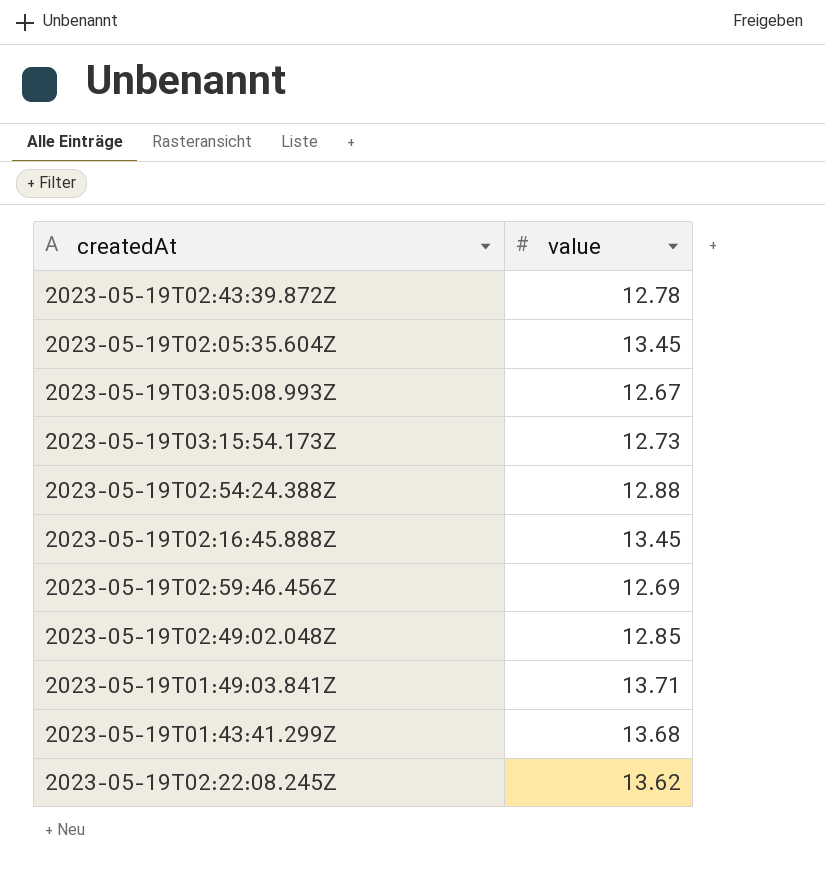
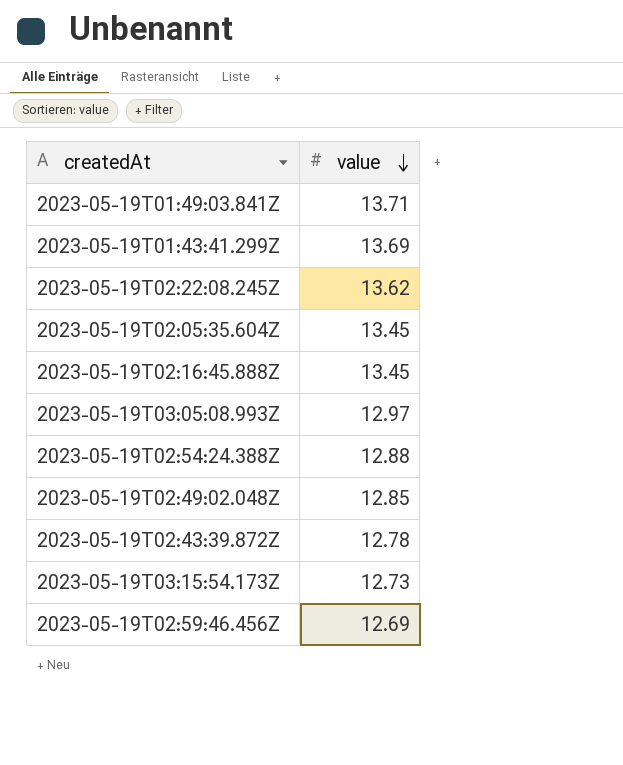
row order: none -> value descending
2023-05-19T01:43:41.299Z | value: 13.68 -> 13.69
2023-05-19T03:05:08.993Z | value: 12.67 -> 12.97

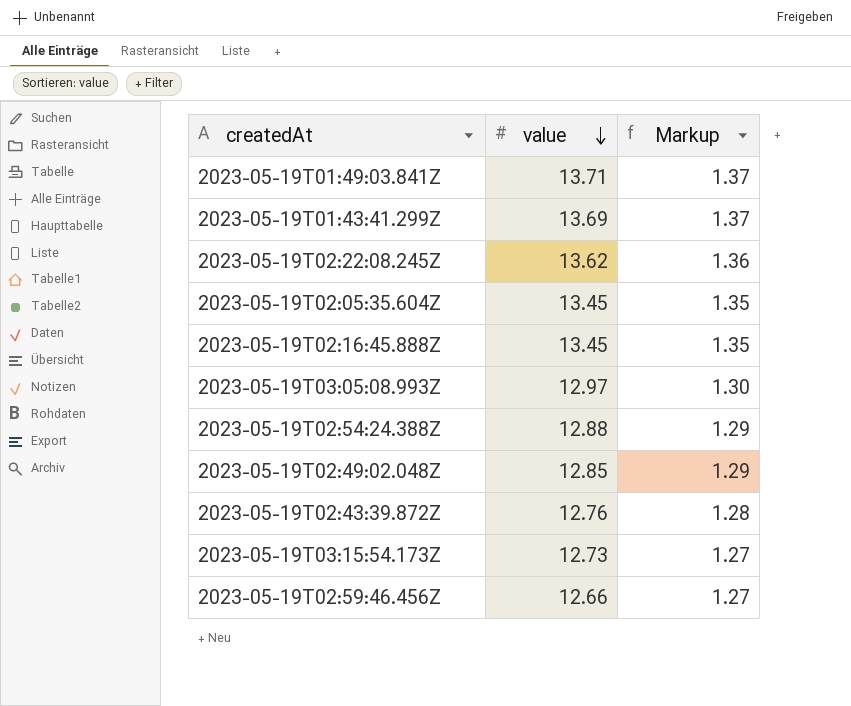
column Markup | formula: none -> [value] * 0.1
2023-05-19T02:43:39.872Z | value: 12.78 -> 12.76
2023-05-19T02:59:46.456Z | value: 12.69 -> 12.66

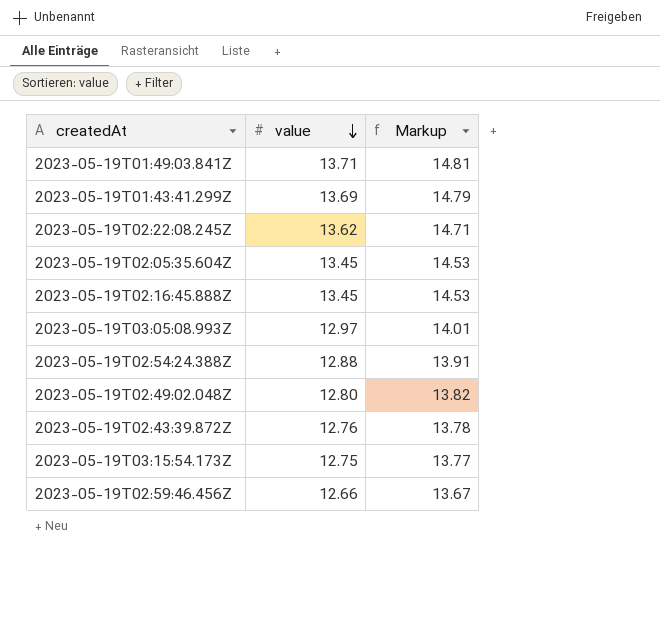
column Markup | formula: [value] * 0.1 -> [value] * 1.08
2023-05-19T02:49:02.048Z | value: 12.85 -> 12.80
2023-05-19T03:15:54.173Z | value: 12.73 -> 12.75

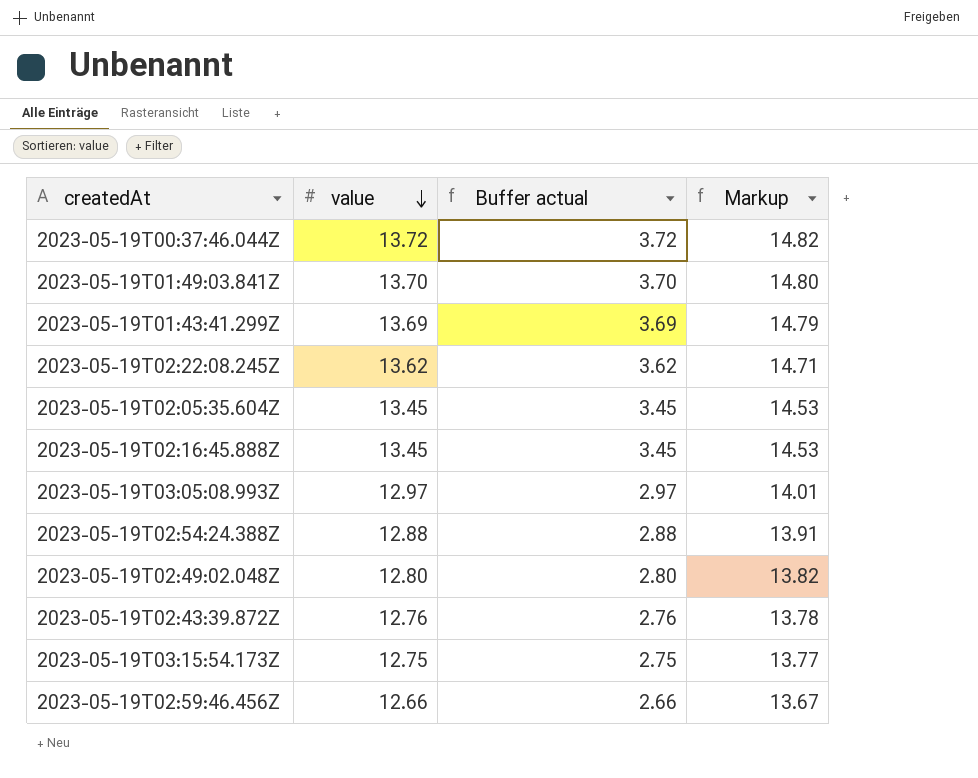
column Buffer actual | formula: none -> [value] - 10
row 2023-05-19T00:37:46.044Z: none -> 13.72 | 3.72 | 14.82
2023-05-19T01:49:03.841Z | value: 13.71 -> 13.70
2023-05-19T01:49:03.841Z | Markup: 14.81 -> 14.80

